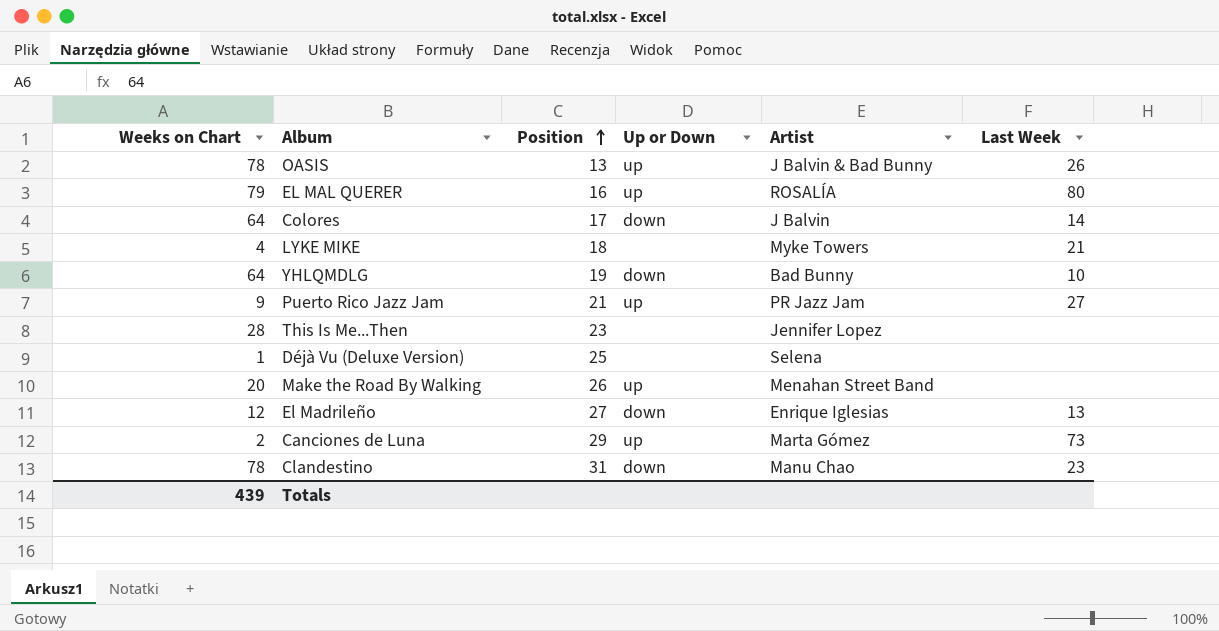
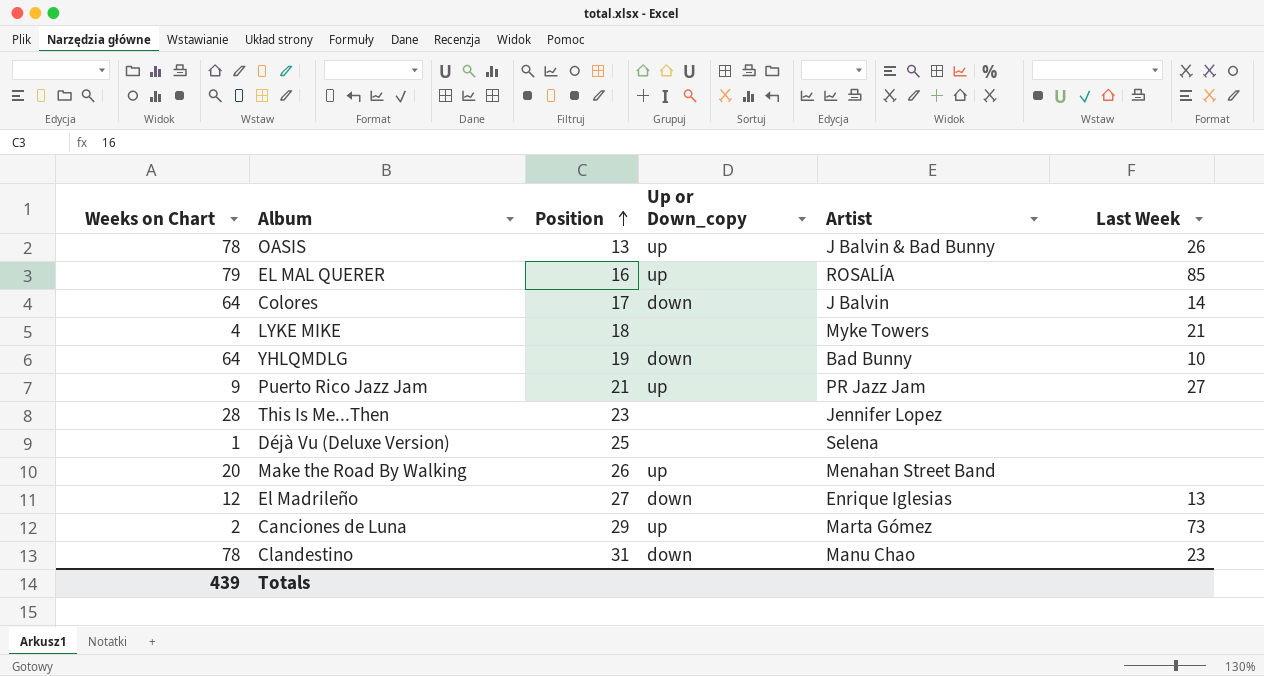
column name: Up or Down -> Up or Down_copy
EL MAL QUERER | Last Week: 80 -> 85

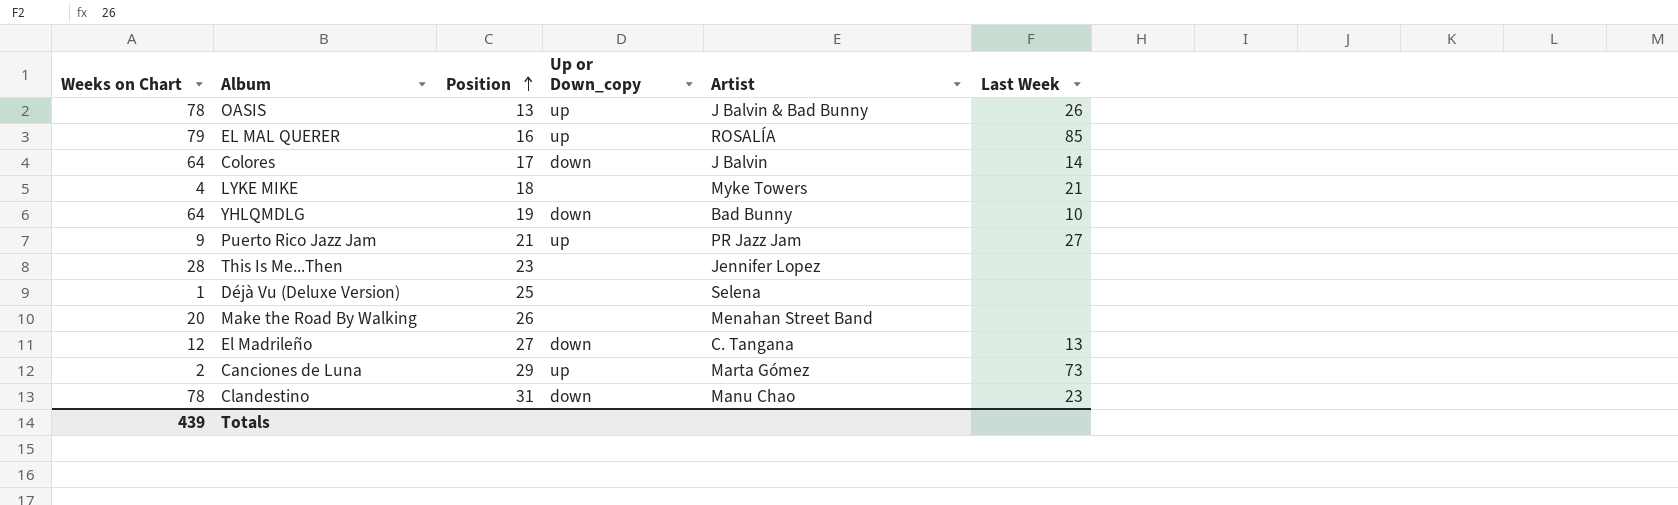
Make the Road By Walking | Up or Down_copy: up -> none
El Madrileño | Artist: Enrique Iglesias -> C. Tangana

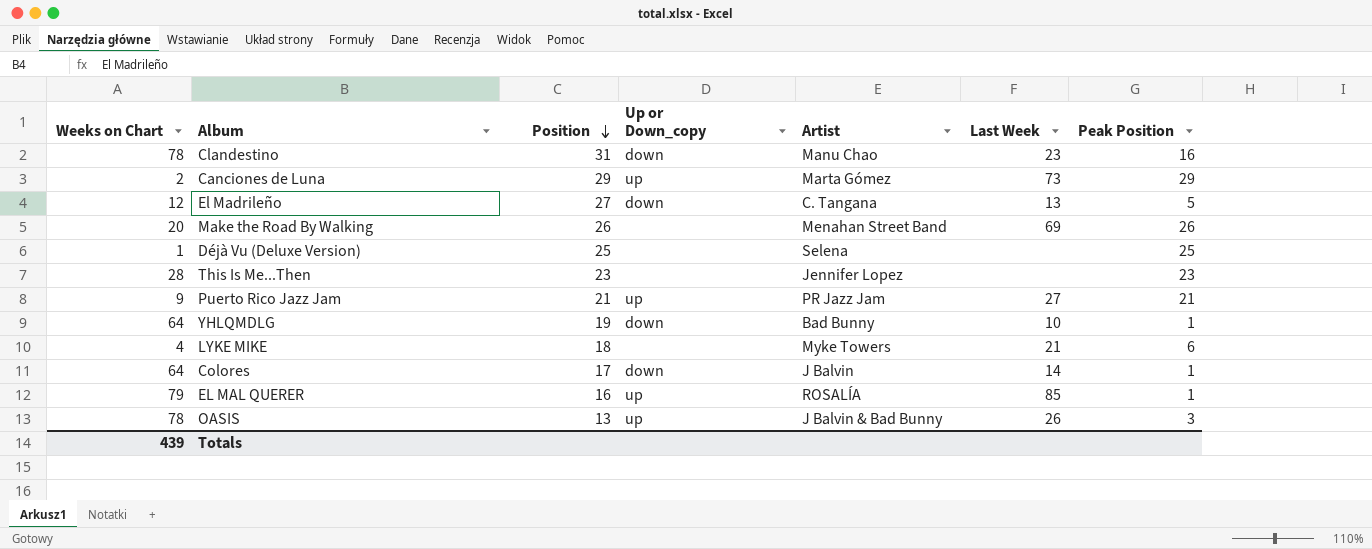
row order: Position ascending -> Position descending
column Peak Position | position: none -> 7
Make the Road By Walking | Last Week: none -> 69

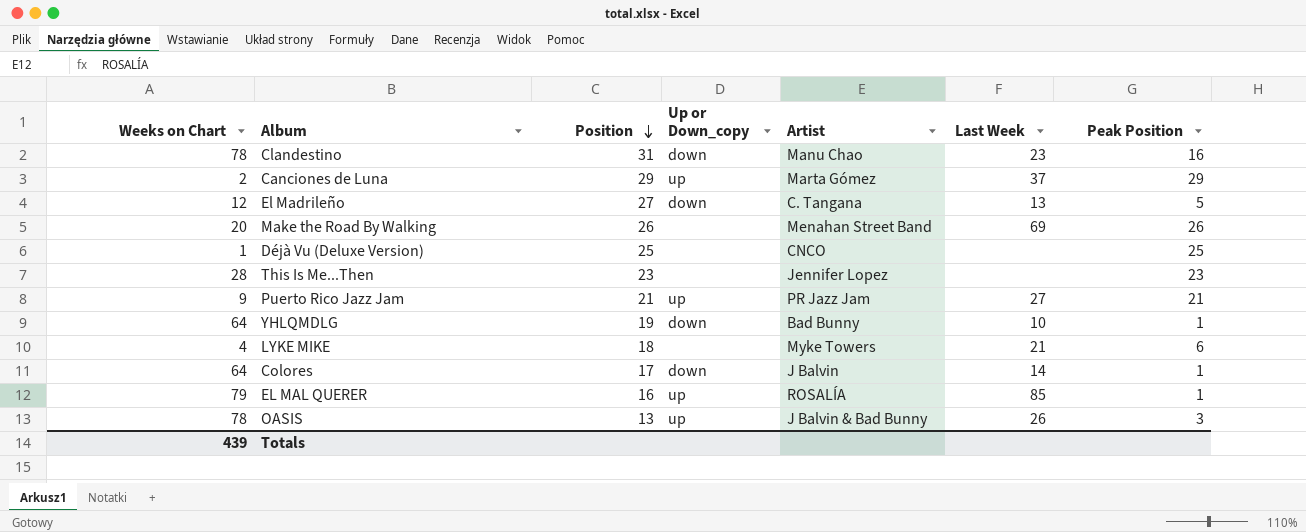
Canciones de Luna | Last Week: 73 -> 37
Déjà Vu (Deluxe Version) | Artist: Selena -> CNCO

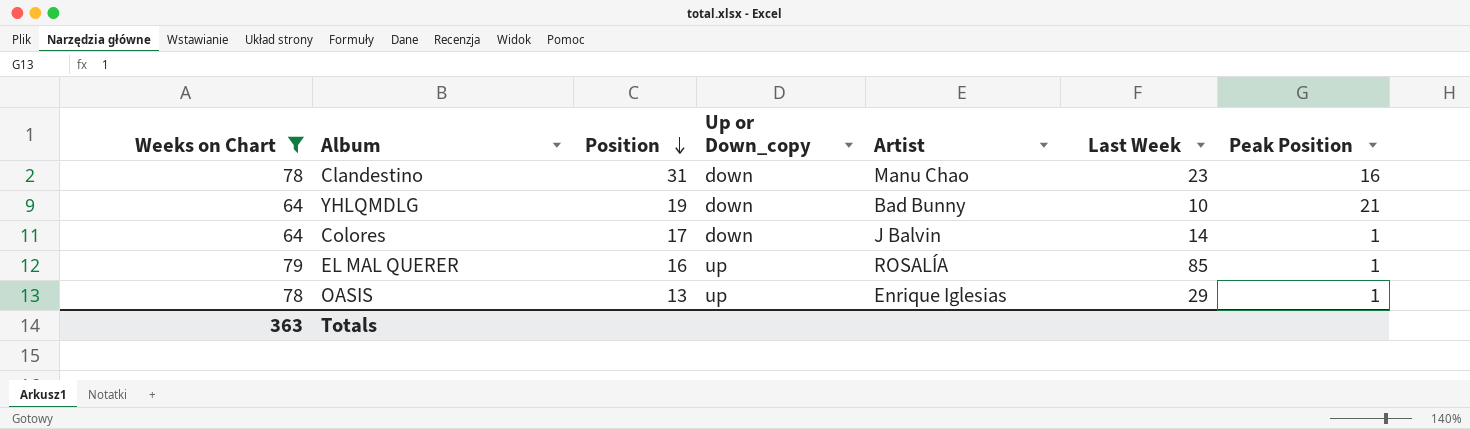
filter: none -> Weeks on Chart >= 64
YHLQMDLG | Peak Position: 1 -> 21
OASIS | Artist: J Balvin & Bad Bunny -> Enrique Iglesias
OASIS | Last Week: 26 -> 29
OASIS | Peak Position: 3 -> 1
Totals | Weeks on Chart: 439 -> 363

